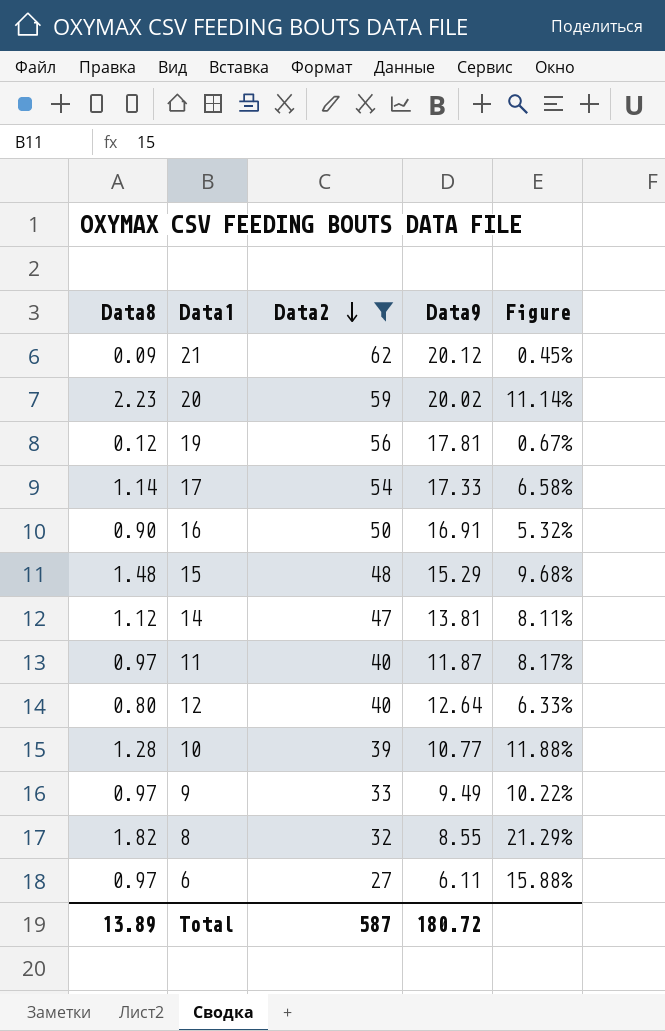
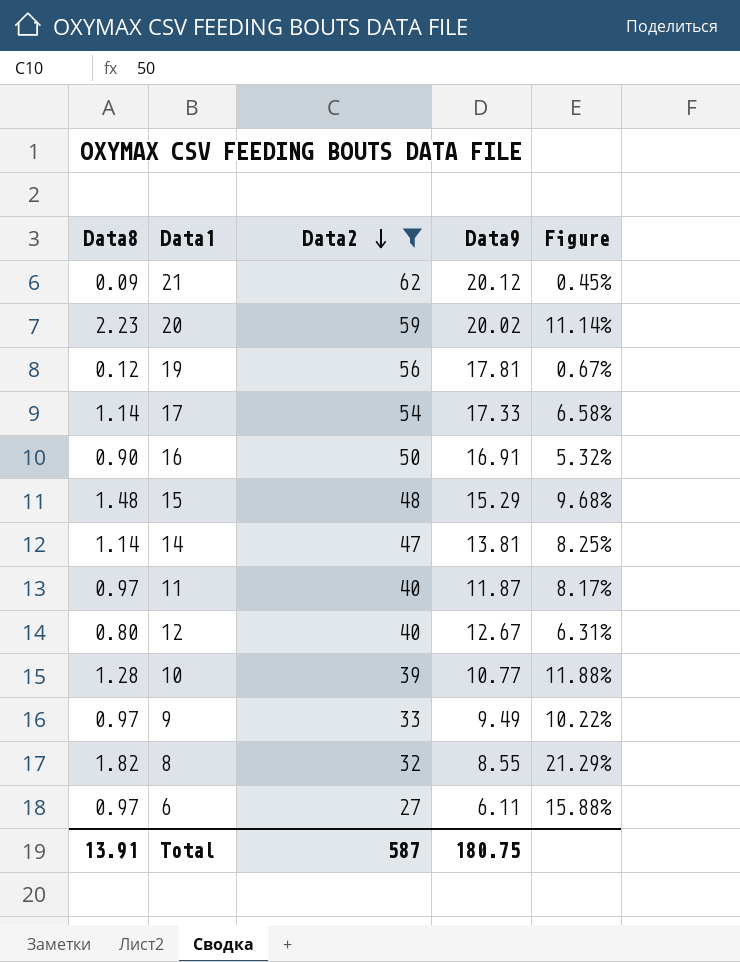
14 | Data8: 1.12 -> 1.14
14 | Figure: 8.11% -> 8.25%
12 | Data9: 12.64 -> 12.67
12 | Figure: 6.33% -> 6.31%
Total | Data8: 13.89 -> 13.91
Total | Data9: 180.72 -> 180.75

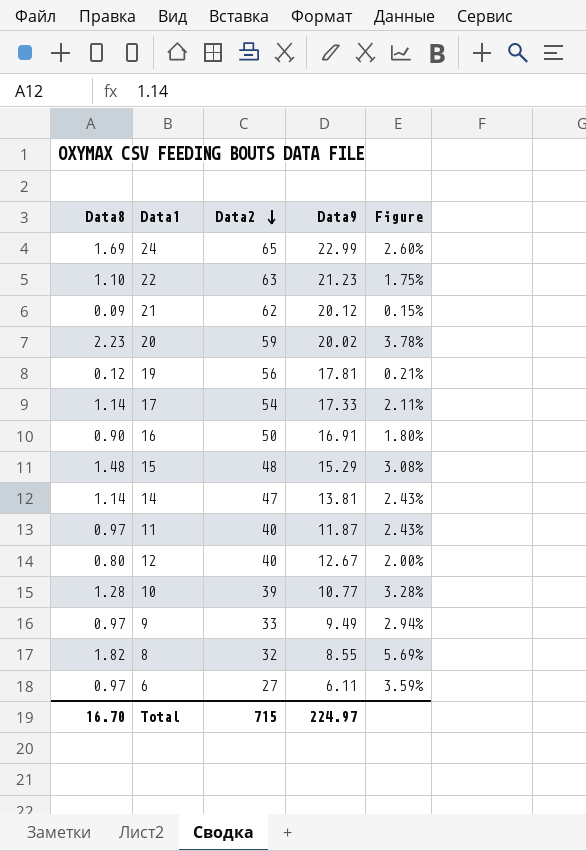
filter: Data2 <= 62 -> none
column Figure | formula: [Data8] / [Data9] -> [Data8] / [Data2]
Total | Data8: 13.91 -> 16.70
Total | Data2: 587 -> 715
Total | Data9: 180.75 -> 224.97

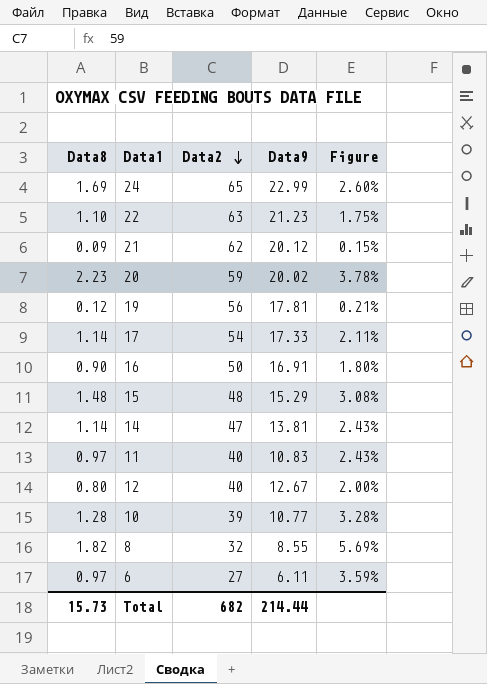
row 9: 0.97 | 33 | 9.49 | 2.94% -> none
11 | Data9: 11.87 -> 10.83
Total | Data8: 16.70 -> 15.73
Total | Data2: 715 -> 682
Total | Data9: 224.97 -> 214.44

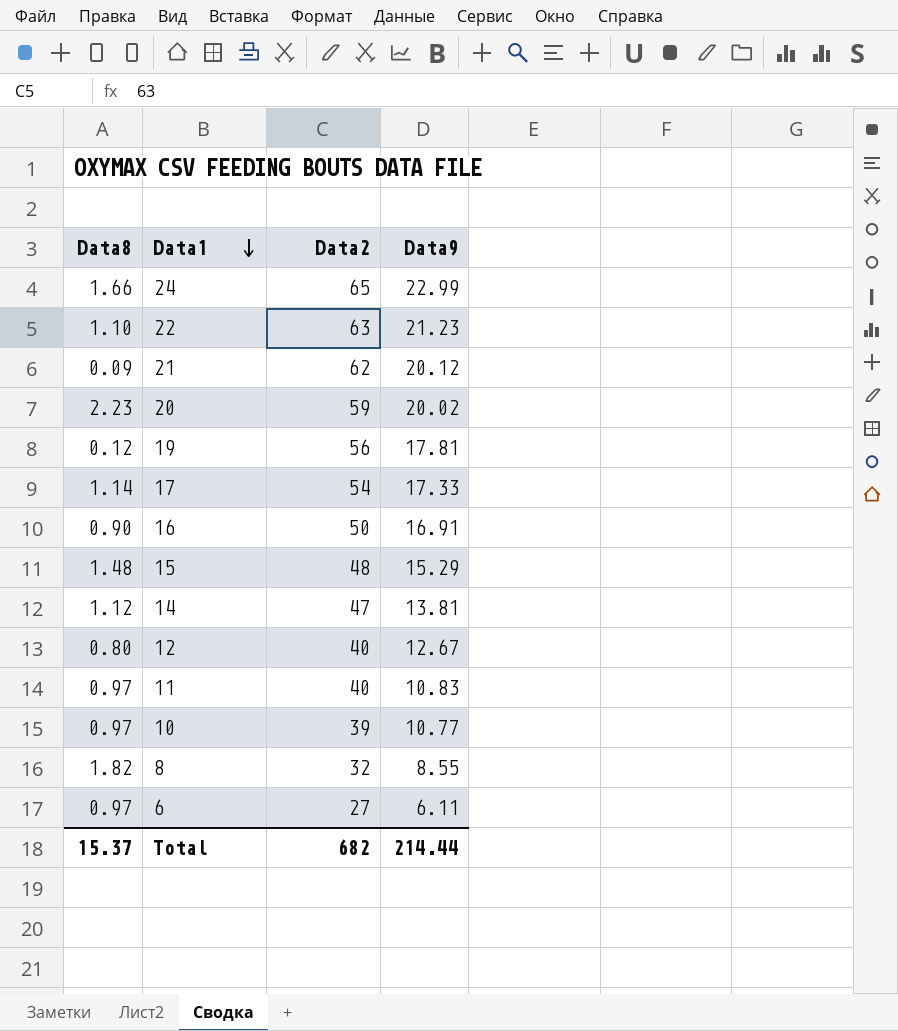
row order: Data2 descending -> Data1 descending
column Figure | formula: [Data8] / [Data2] -> none
24 | Data8: 1.69 -> 1.66
14 | Data8: 1.14 -> 1.12
10 | Data8: 1.28 -> 0.97
Total | Data8: 15.73 -> 15.37

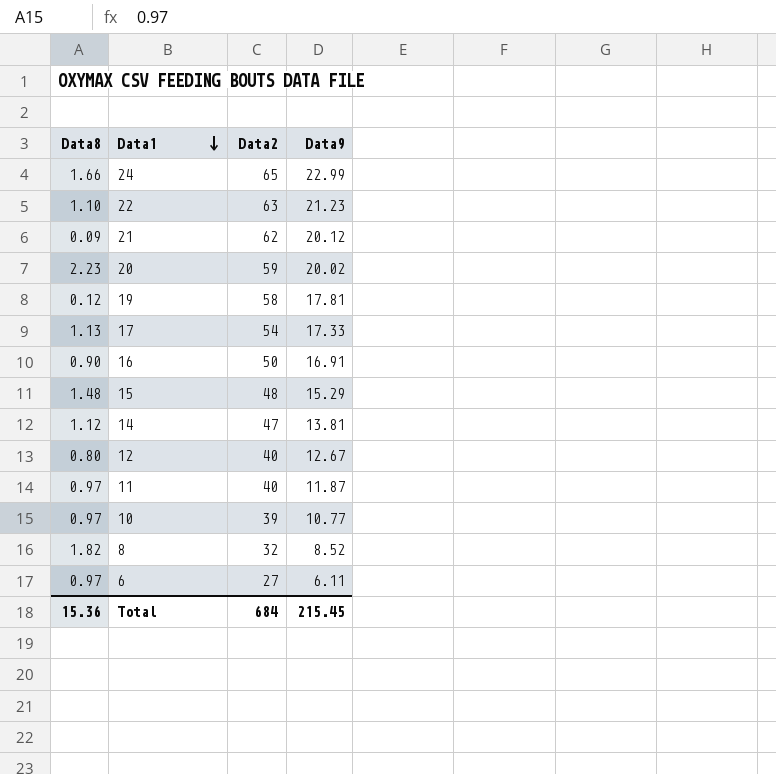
19 | Data2: 56 -> 58
17 | Data8: 1.14 -> 1.13
11 | Data9: 10.83 -> 11.87
8 | Data9: 8.55 -> 8.52
Total | Data8: 15.37 -> 15.36
Total | Data2: 682 -> 684
Total | Data9: 214.44 -> 215.45

